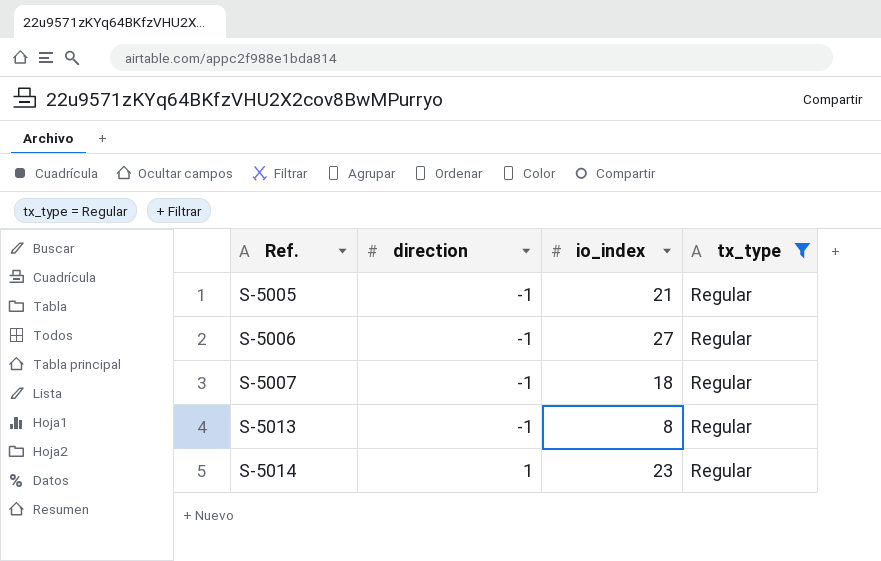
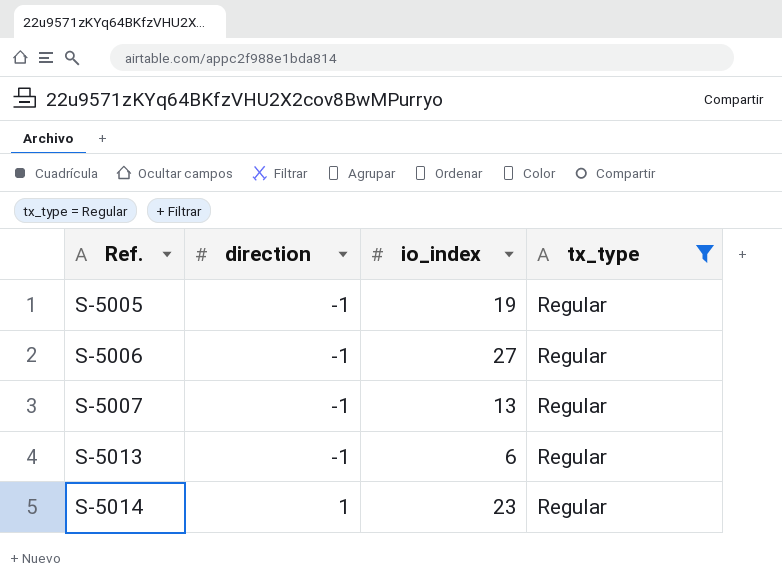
S-5005 | io_index: 21 -> 19
S-5007 | io_index: 18 -> 13
S-5013 | io_index: 8 -> 6

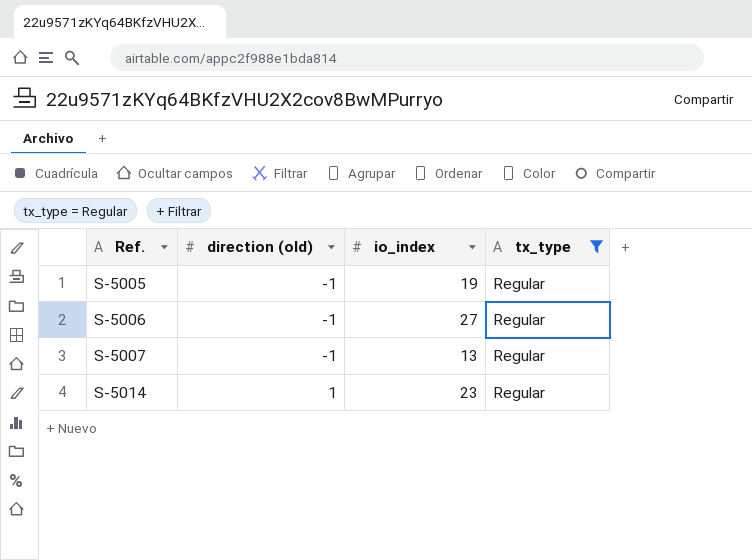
column name: direction -> direction (old)
row S-5013: -1 | 6 | Regular -> none

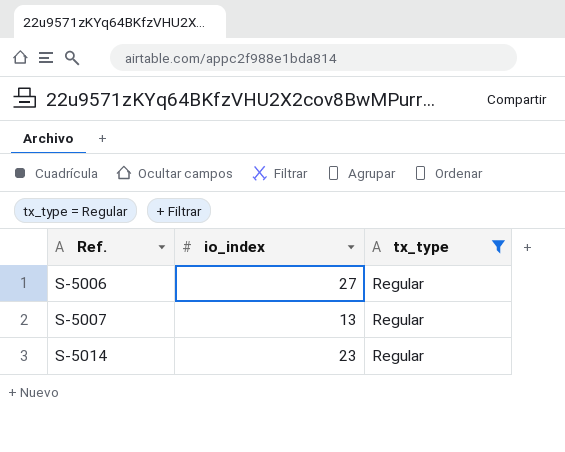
column direction (old) | position: 2 -> none
row S-5005: -1 | 19 | Regular -> none

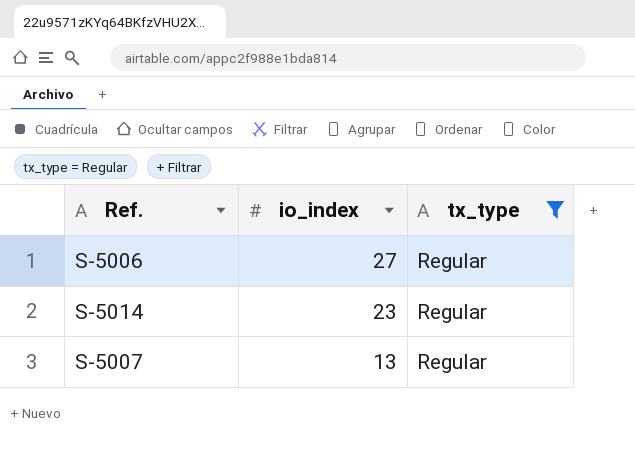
row order: Ref. ascending -> io_index descending

